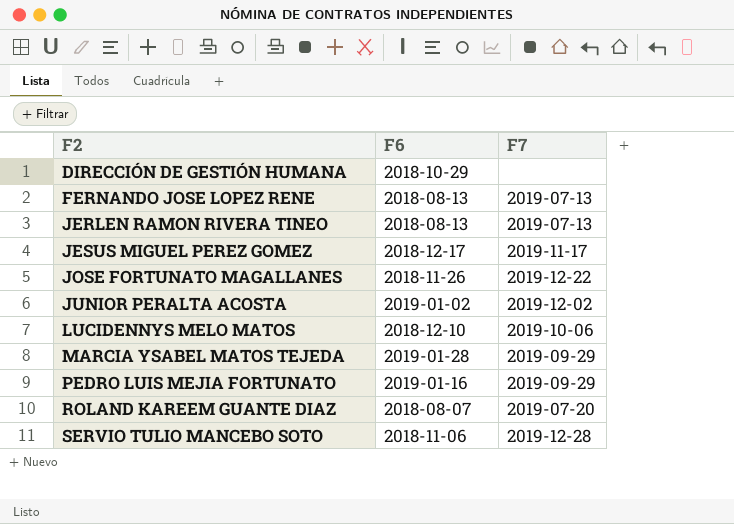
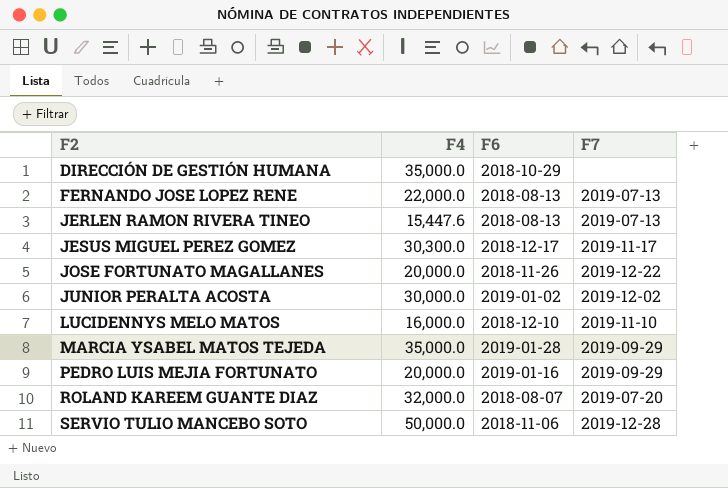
column F4 | position: none -> 2
LUCIDENNYS MELO MATOS | F7: 2019-10-06 -> 2019-11-10

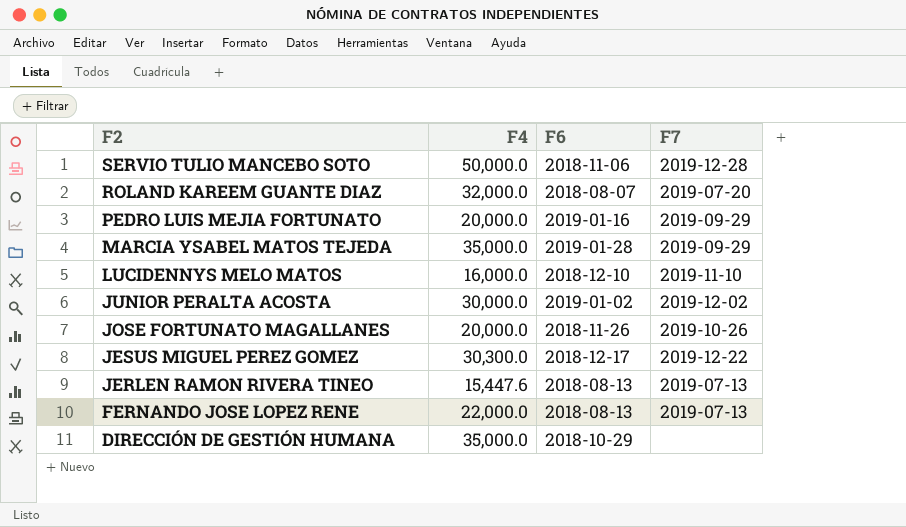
row order: F2 ascending -> F2 descending
JOSE FORTUNATO MAGALLANES | F7: 2019-12-22 -> 2019-10-26
JESUS MIGUEL PEREZ GOMEZ | F7: 2019-11-17 -> 2019-12-22

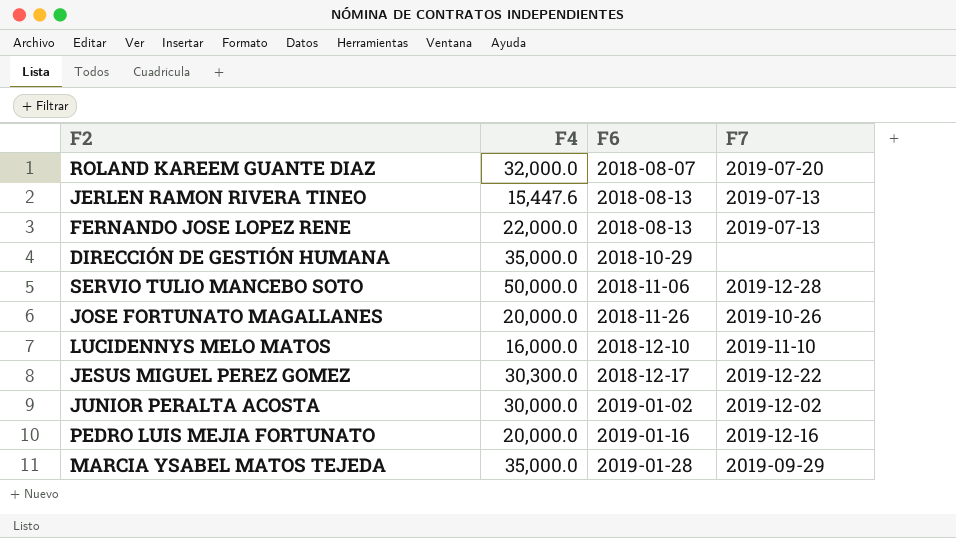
row order: F2 descending -> F6 ascending
PEDRO LUIS MEJIA FORTUNATO | F7: 2019-09-29 -> 2019-12-16

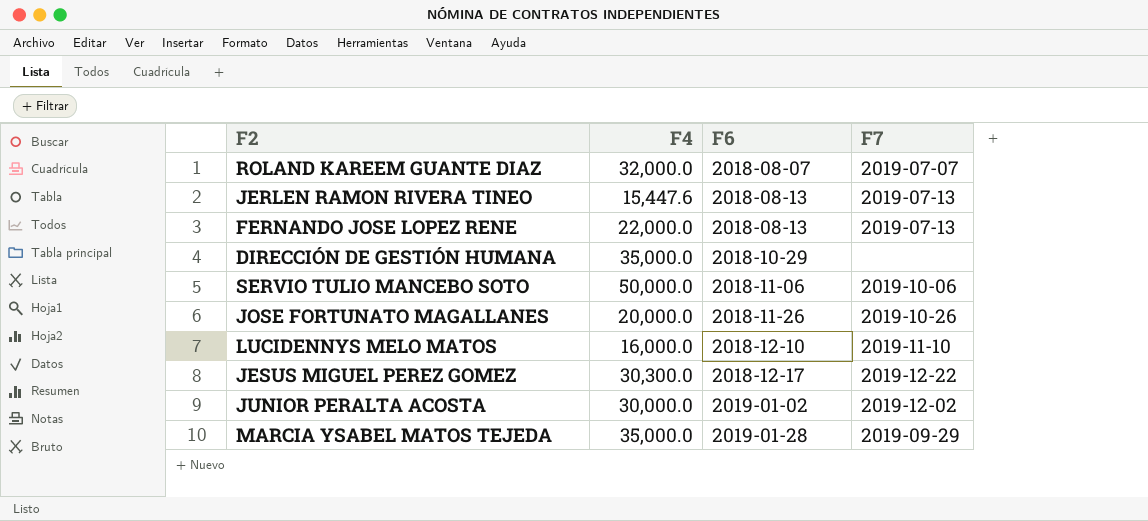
row PEDRO LUIS MEJIA FORTUNATO: 20,000.0 | 2019-01-16 | 2019-12-16 -> none
ROLAND KAREEM GUANTE DIAZ | F7: 2019-07-20 -> 2019-07-07
SERVIO TULIO MANCEBO SOTO | F7: 2019-12-28 -> 2019-10-06

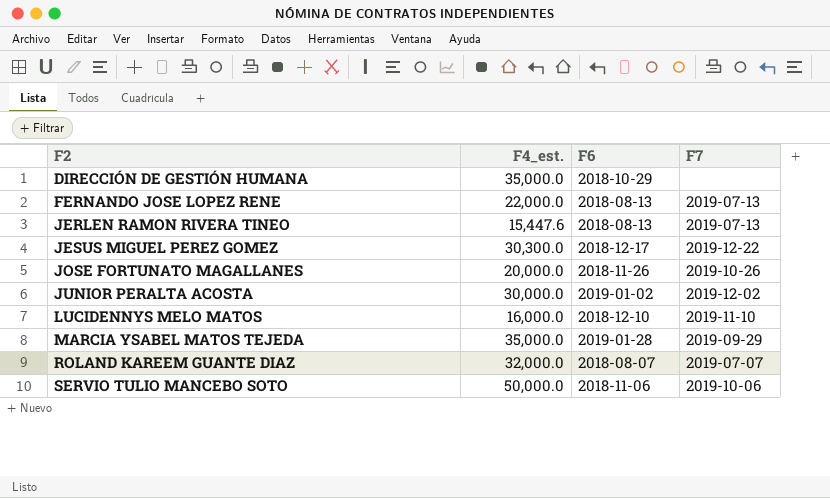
row order: F6 ascending -> F2 ascending
column name: F4 -> F4_est.

